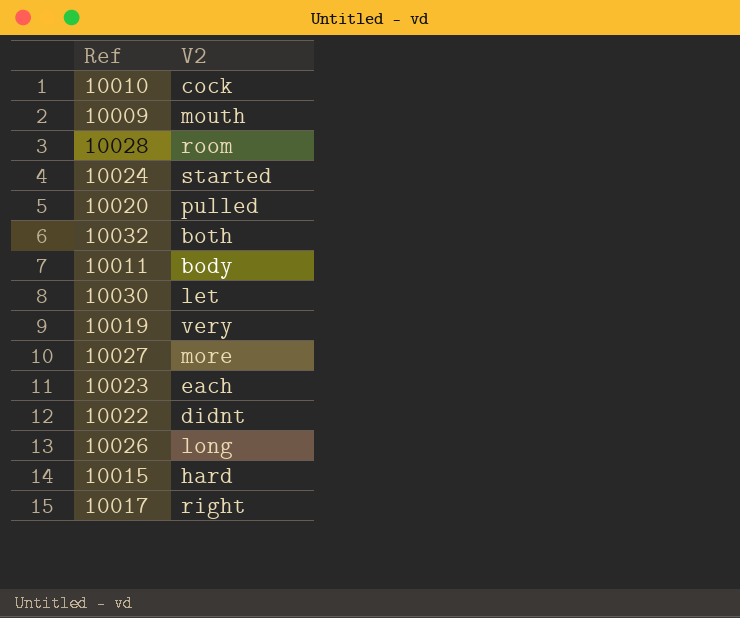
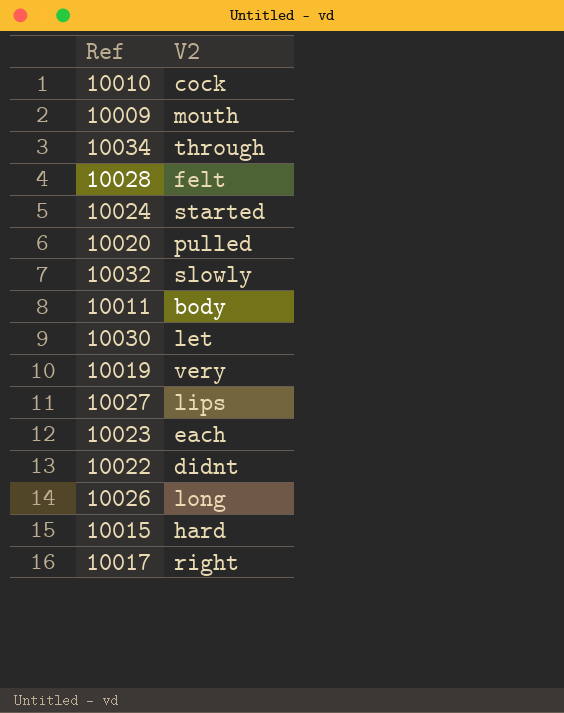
row 10034: none -> through
10028 | V2: room -> felt
10032 | V2: both -> slowly
10027 | V2: more -> lips

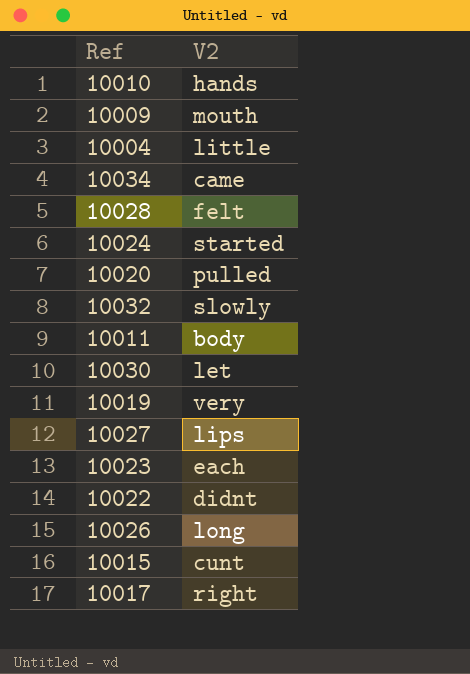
10010 | V2: cock -> hands
row 10004: none -> little
10034 | V2: through -> came
10015 | V2: hard -> cunt

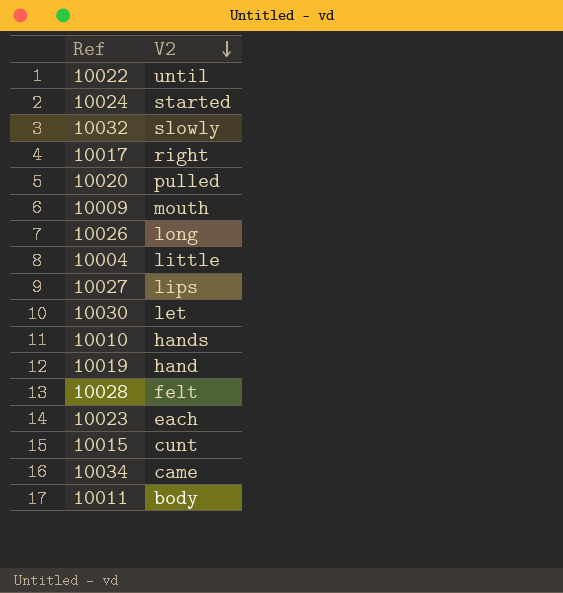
row order: none -> V2 descending
10022 | V2: didnt -> until
10019 | V2: very -> hand

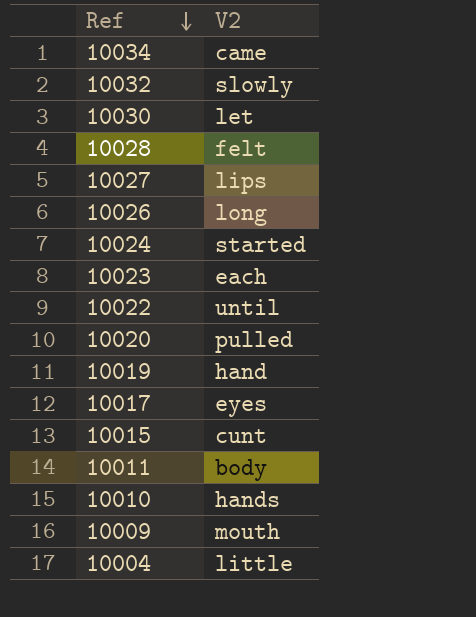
row order: V2 descending -> Ref descending
10017 | V2: right -> eyes

